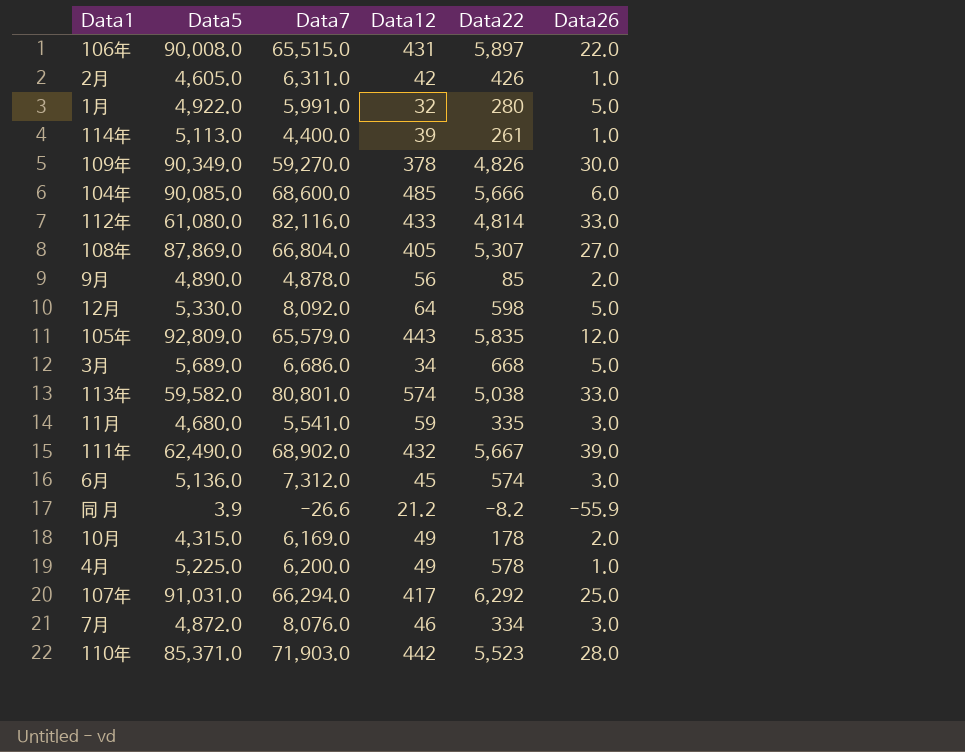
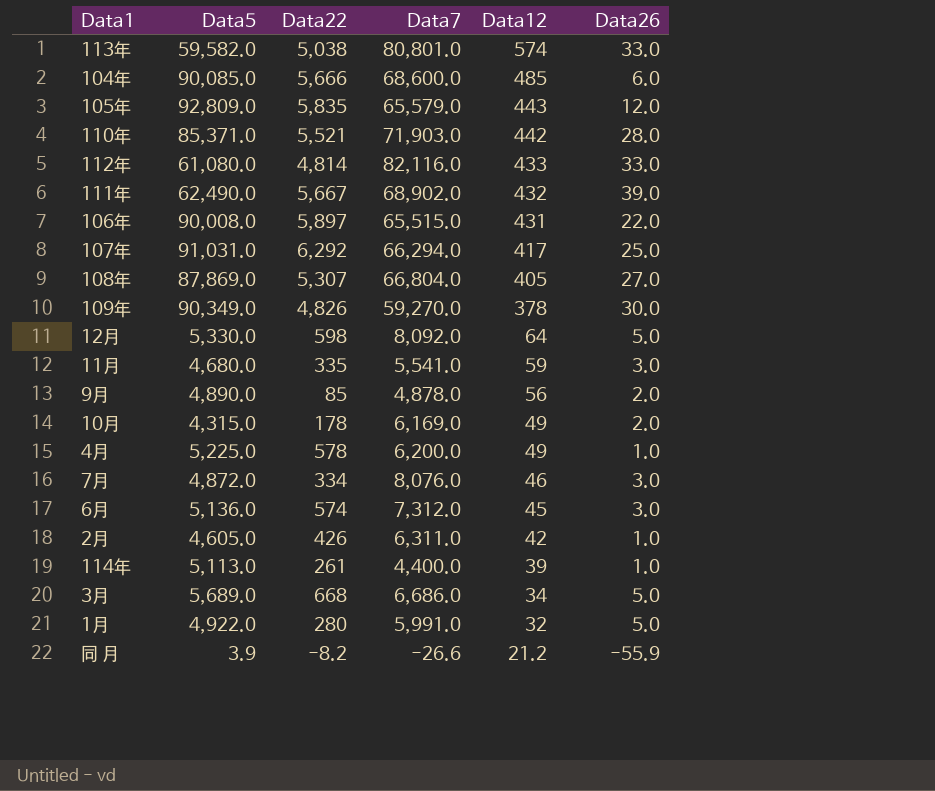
row order: none -> Data12 descending
column Data22 | position: 5 -> 3
110年 | Data22: 5,523 -> 5,521

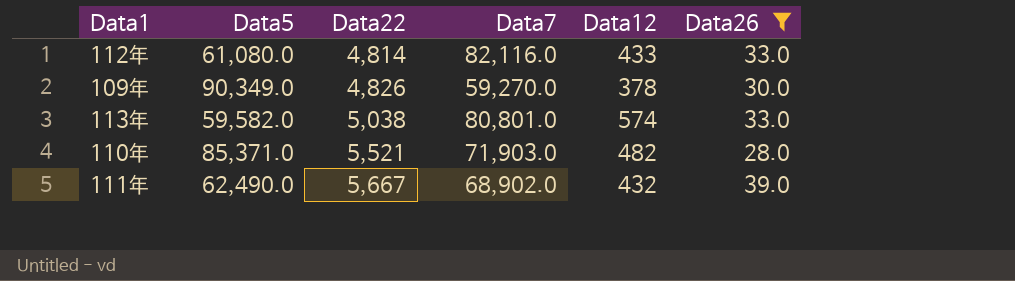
filter: none -> Data26 >= 28.0
row order: Data12 descending -> Data22 ascending
110年 | Data12: 442 -> 482

